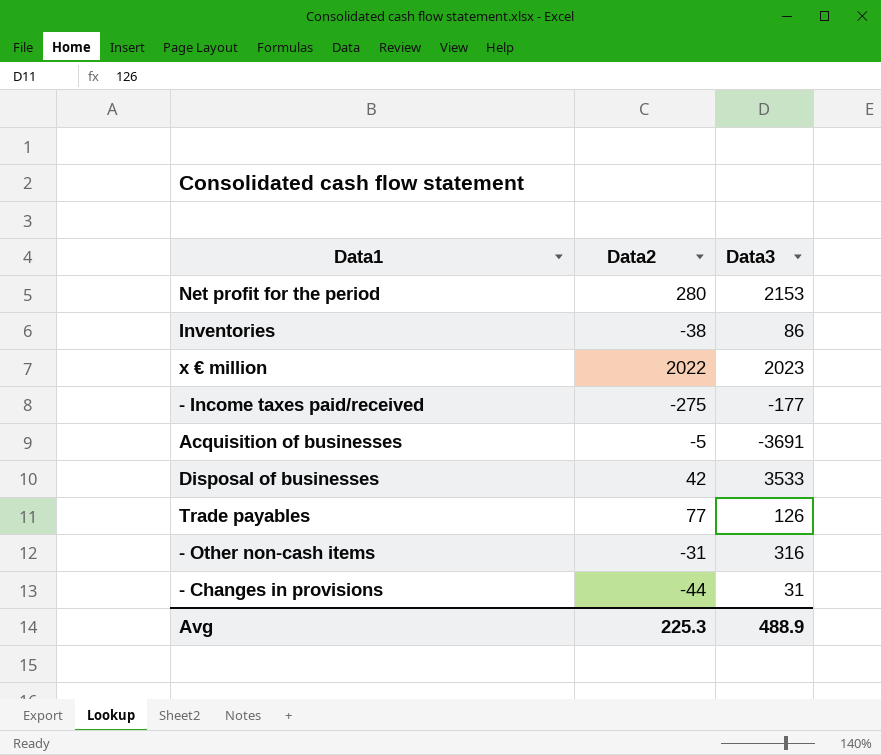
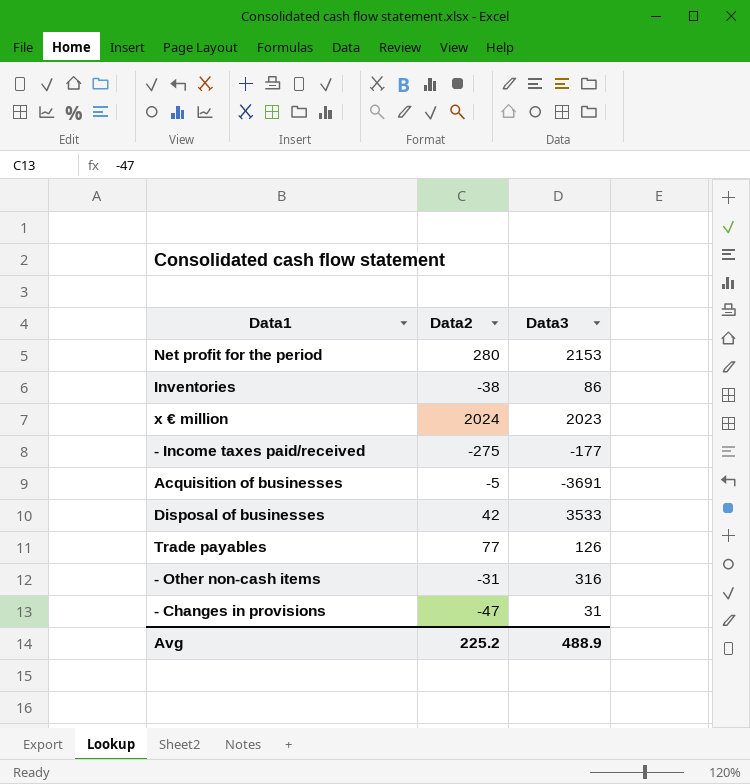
x € million | Data2: 2022 -> 2024
- Changes in provisions | Data2: -44 -> -47
Avg | Data2: 225.3 -> 225.2

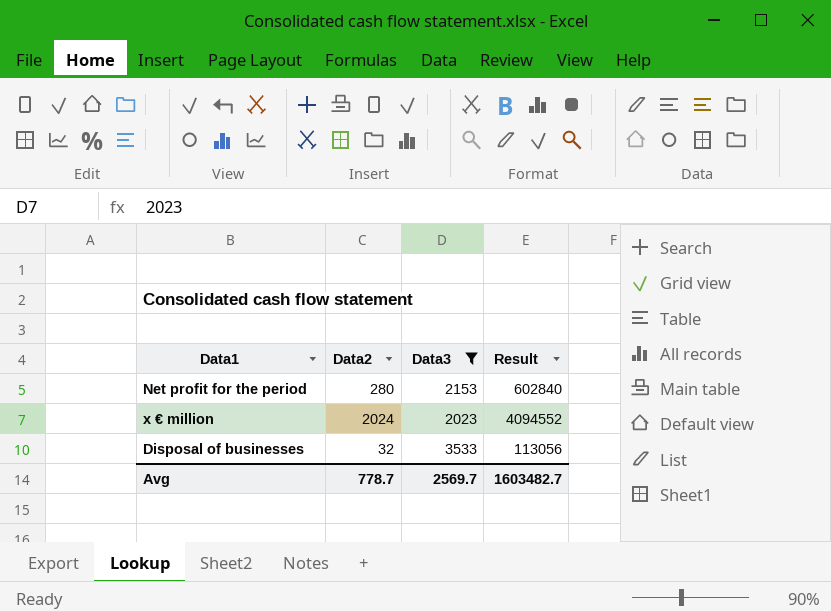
filter: none -> Data3 >= 2023
column Result | formula: none -> [Data2] * [Data3]
Disposal of businesses | Data2: 42 -> 32
Avg | Data2: 225.2 -> 778.7
Avg | Data3: 488.9 -> 2569.7

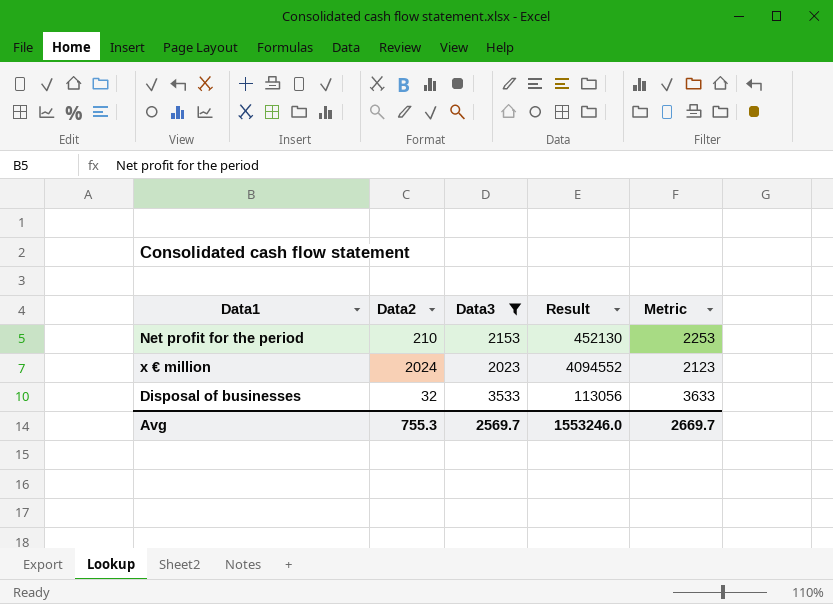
column Metric | formula: none -> [Data3] + 100
Net profit for the period | Data2: 280 -> 210
Net profit for the period | Result: 602840 -> 452130
Avg | Data2: 778.7 -> 755.3
Avg | Result: 1603482.7 -> 1553246.0

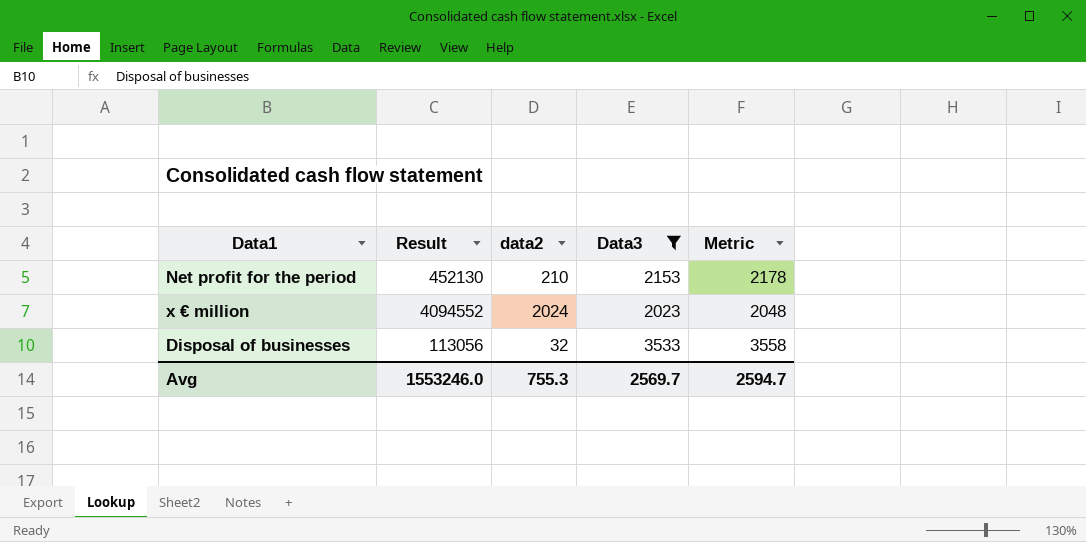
column Result | position: 4 -> 2
column name: Data2 -> data2
column Metric | formula: [Data3] + 100 -> [Data3] + 25
Avg | Metric: 2669.7 -> 2594.7

